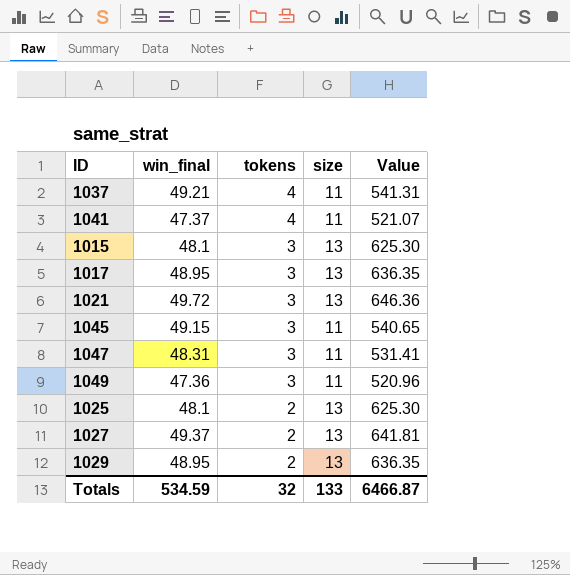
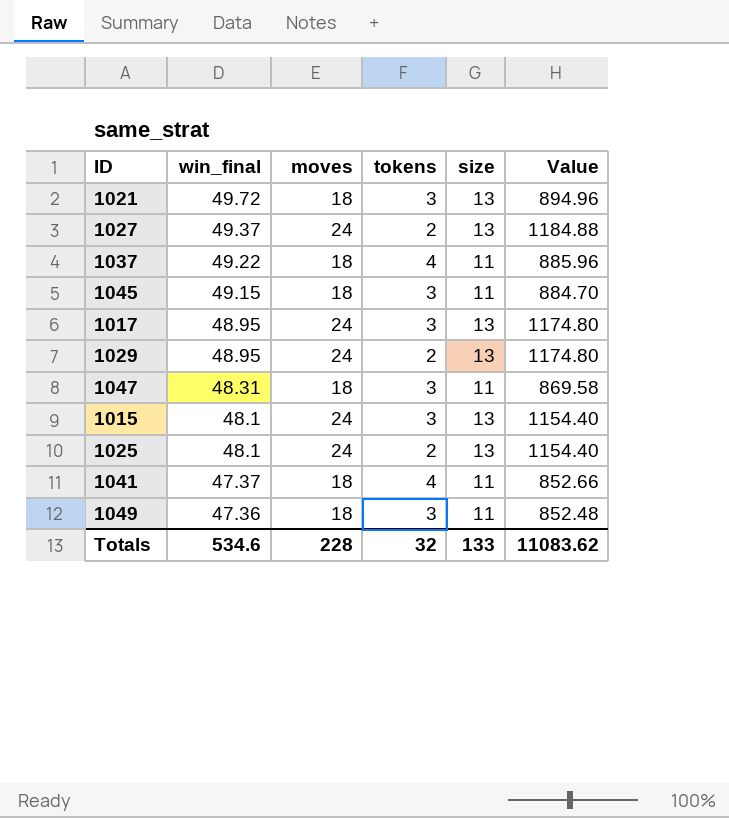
row order: tokens descending -> win_final descending
column moves | position: none -> 3
column Value | formula: [win_final] * [size] -> [win_final] * [moves]
1037 | win_final: 49.21 -> 49.22
Totals | win_final: 534.59 -> 534.6
Totals | Value: 6466.87 -> 11083.62

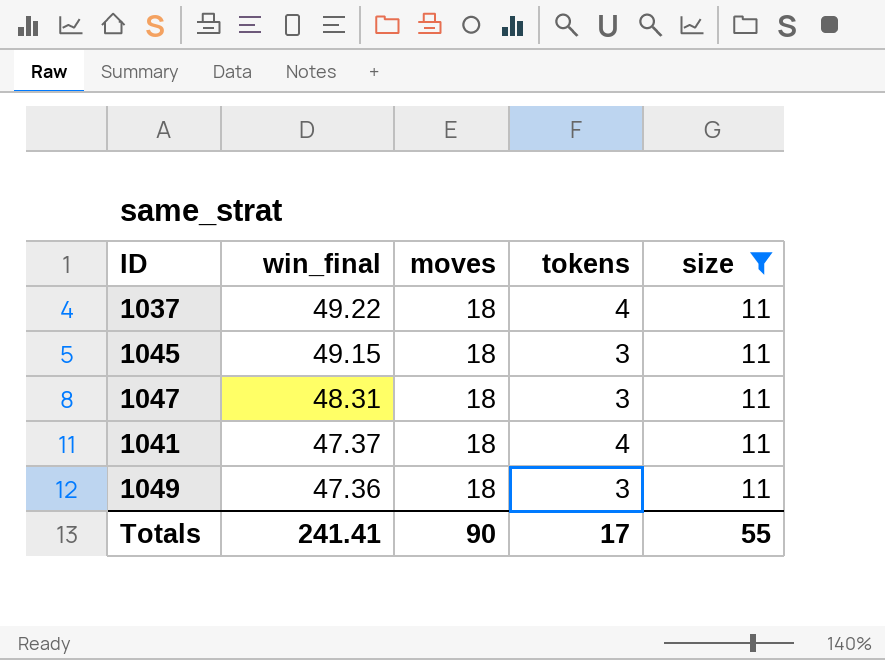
filter: none -> size = 11
column Value | formula: [win_final] * [moves] -> none
Totals | win_final: 534.6 -> 241.41
Totals | moves: 228 -> 90
Totals | tokens: 32 -> 17
Totals | size: 133 -> 55

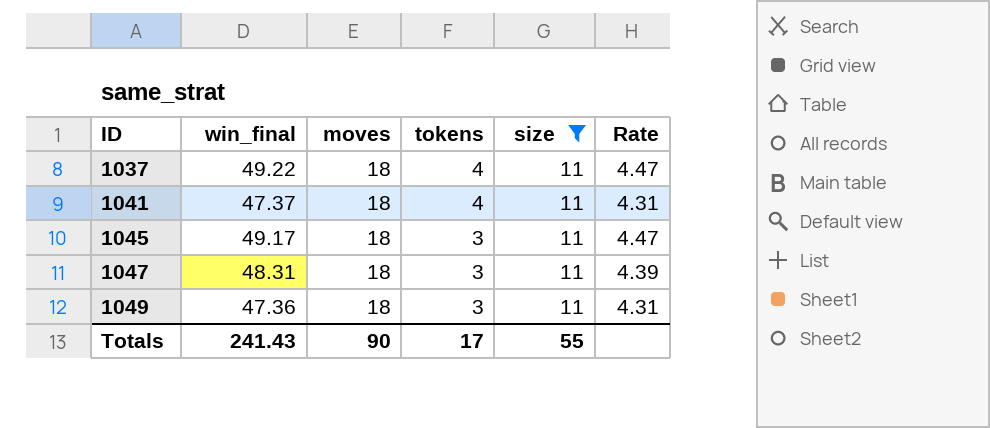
row order: win_final descending -> ID ascending
column Rate | formula: none -> [win_final] / [size]
1045 | win_final: 49.15 -> 49.17
Totals | win_final: 241.41 -> 241.43

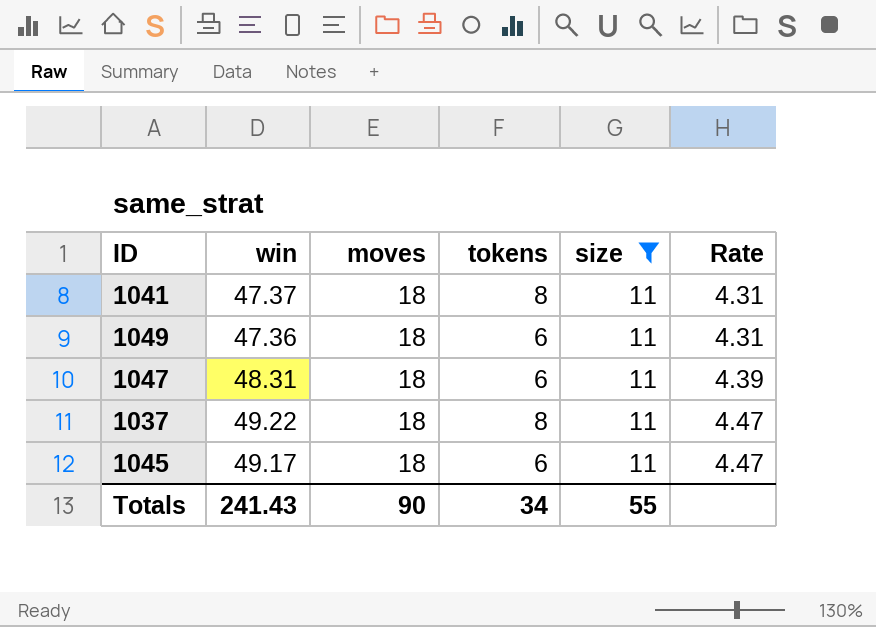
row order: ID ascending -> Rate ascending
column name: win_final -> win
1041 | tokens: 4 -> 8
1049 | tokens: 3 -> 6
1047 | tokens: 3 -> 6
1037 | tokens: 4 -> 8
1045 | tokens: 3 -> 6
Totals | tokens: 17 -> 34

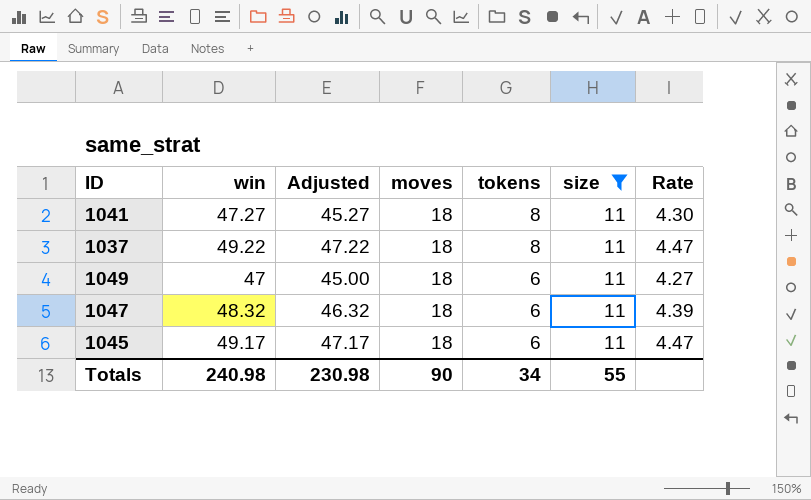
row order: Rate ascending -> tokens descending
column Adjusted | formula: none -> [win] - 2
1041 | win: 47.37 -> 47.27
1041 | Rate: 4.31 -> 4.30
1049 | win: 47.36 -> 47
1049 | Rate: 4.31 -> 4.27
1047 | win: 48.31 -> 48.32
Totals | win: 241.43 -> 240.98

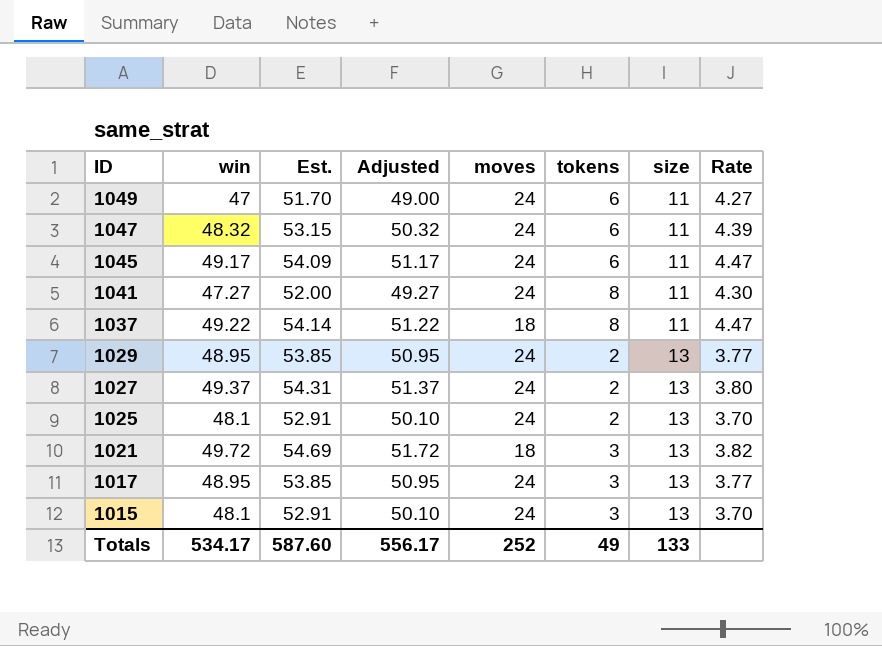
filter: size = 11 -> none
row order: tokens descending -> ID descending
column Est. | formula: none -> [win] * 1.1
column Adjusted | formula: [win] - 2 -> [win] + 2
1049 | moves: 18 -> 24
1047 | moves: 18 -> 24
1045 | moves: 18 -> 24
1041 | moves: 18 -> 24
Totals | win: 240.98 -> 534.17
Totals | Adjusted: 230.98 -> 556.17
Totals | moves: 90 -> 252
Totals | tokens: 34 -> 49
Totals | size: 55 -> 133

